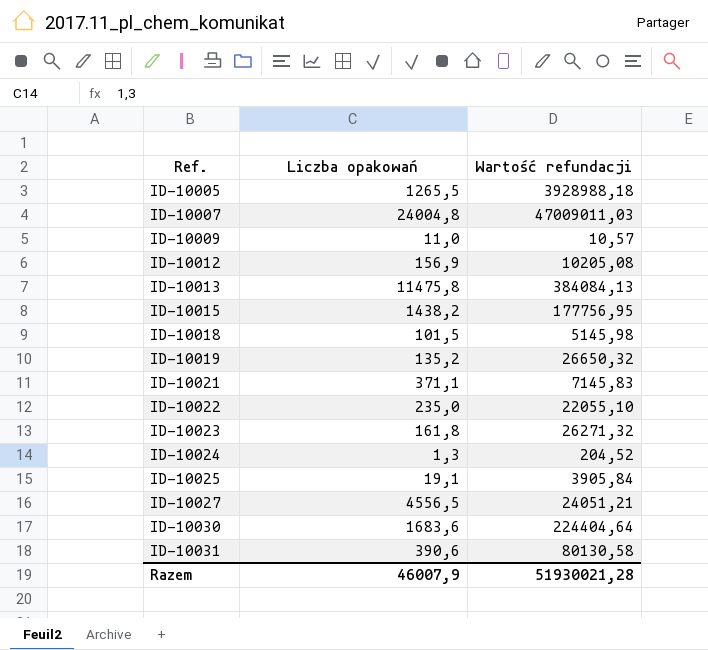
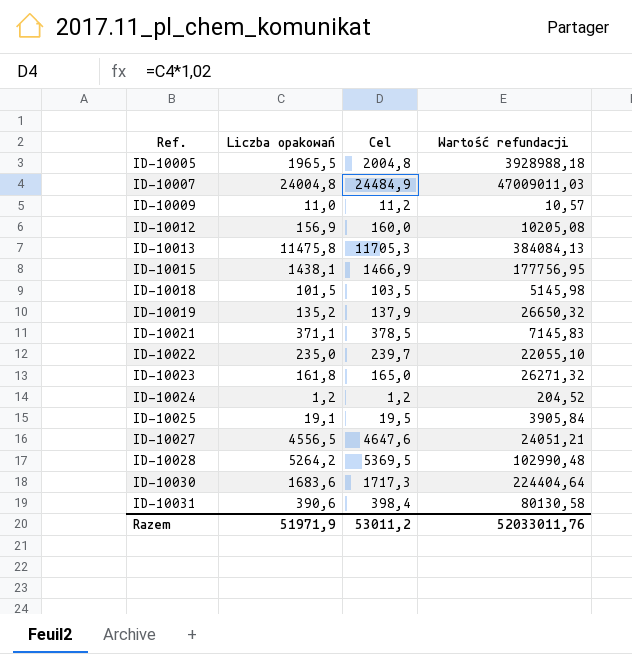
column Cel | formula: none -> [Liczba opakowań] * 1,02
ID-10005 | Liczba opakowań: 1265,5 -> 1965,5
ID-10015 | Liczba opakowań: 1438,2 -> 1438,1
ID-10024 | Liczba opakowań: 1,3 -> 1,2
row ID-10028: none -> 5264,2 | 5369,5 | 102990,48
Razem | Liczba opakowań: 46007,9 -> 51971,9
Razem | Wartość refundacji: 51930021,28 -> 52033011,76

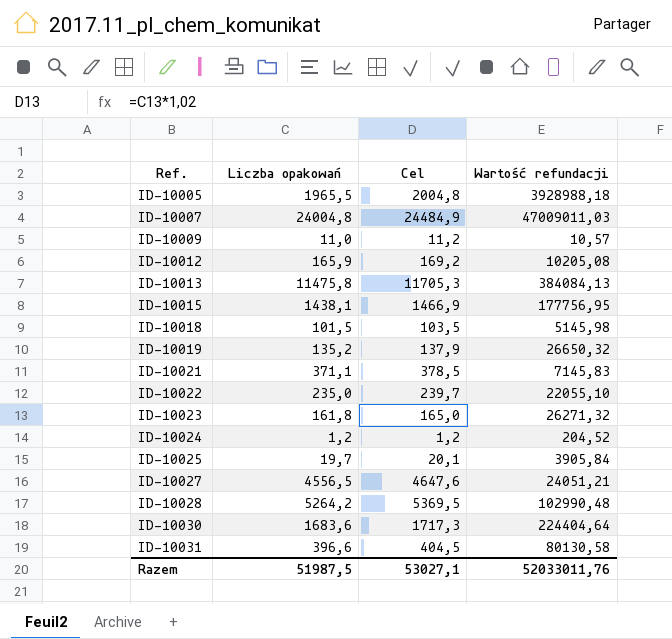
ID-10012 | Liczba opakowań: 156,9 -> 165,9
ID-10012 | Cel: 160,0 -> 169,2
ID-10025 | Liczba opakowań: 19,1 -> 19,7
ID-10025 | Cel: 19,5 -> 20,1
ID-10031 | Liczba opakowań: 390,6 -> 396,6
ID-10031 | Cel: 398,4 -> 404,5
Razem | Liczba opakowań: 51971,9 -> 51987,5
Razem | Cel: 53011,2 -> 53027,1

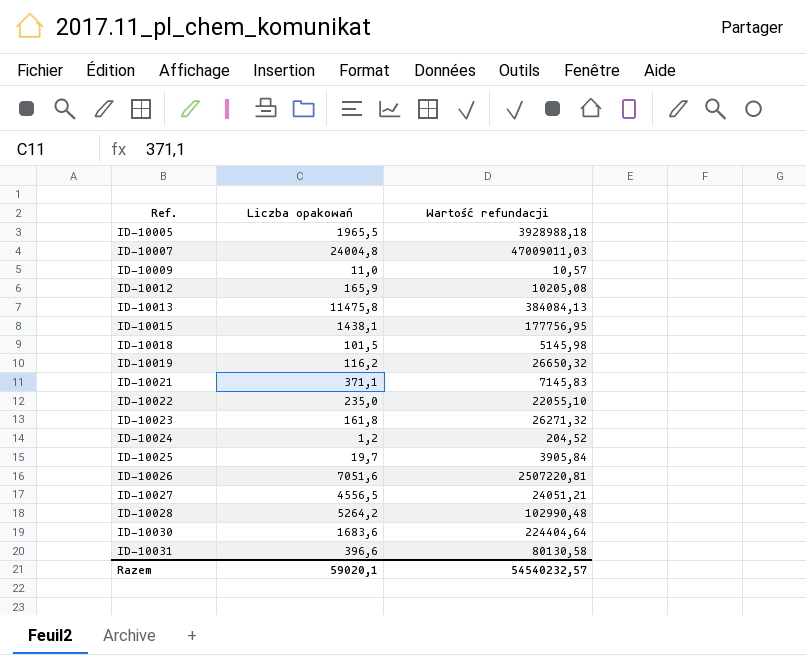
column Cel | formula: [Liczba opakowań] * 1,02 -> none
ID-10019 | Liczba opakowań: 135,2 -> 116,2
row ID-10026: none -> 7051,6 | 2507220,81
Razem | Liczba opakowań: 51987,5 -> 59020,1
Razem | Wartość refundacji: 52033011,76 -> 54540232,57

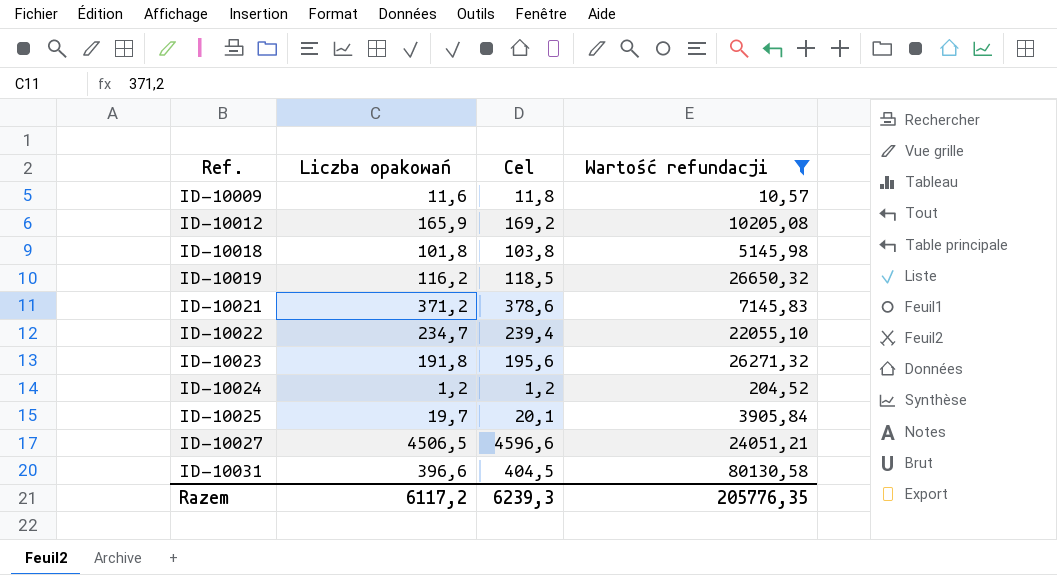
filter: none -> Wartość refundacji <= 80130,58
column Cel | formula: none -> [Liczba opakowań] * 1,02
ID-10009 | Liczba opakowań: 11,0 -> 11,6
ID-10018 | Liczba opakowań: 101,5 -> 101,8
ID-10021 | Liczba opakowań: 371,1 -> 371,2
ID-10022 | Liczba opakowań: 235,0 -> 234,7
ID-10023 | Liczba opakowań: 161,8 -> 191,8
ID-10027 | Liczba opakowań: 4556,5 -> 4506,5
Razem | Liczba opakowań: 59020,1 -> 6117,2
Razem | Wartość refundacji: 54540232,57 -> 205776,35

